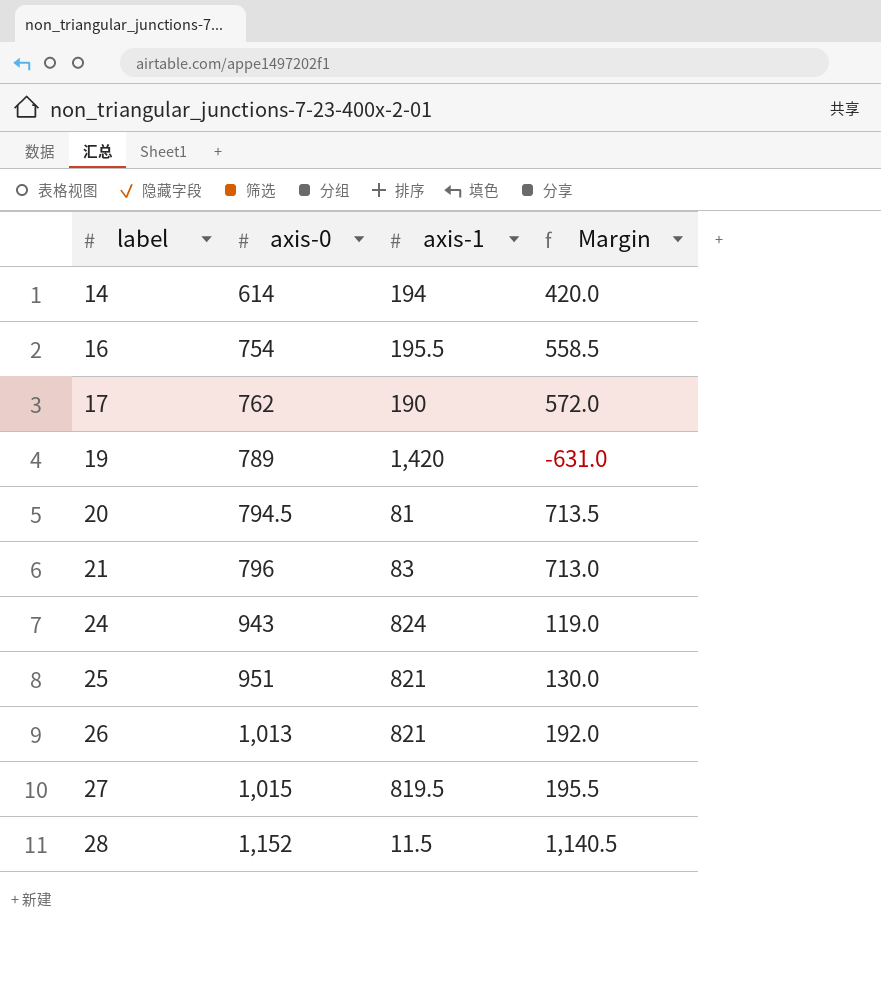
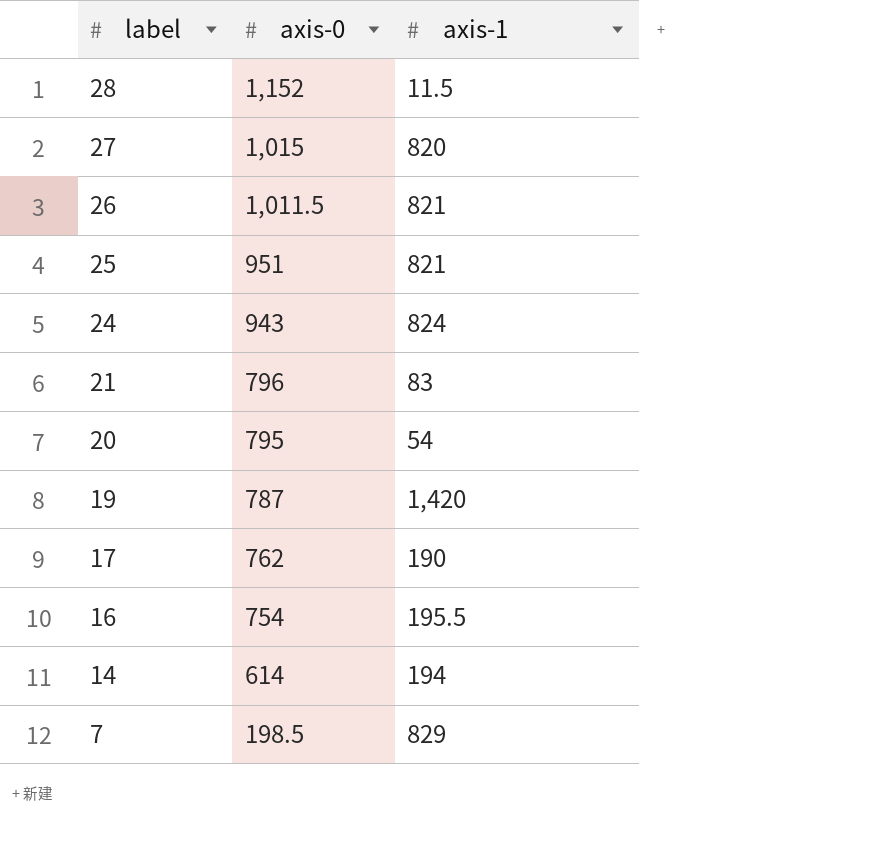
row order: label ascending -> label descending
column Margin | formula: [axis-0] - [axis-1] -> none
27 | axis-1: 819.5 -> 820
26 | axis-0: 1,013 -> 1,011.5
20 | axis-0: 794.5 -> 795
20 | axis-1: 81 -> 54
19 | axis-0: 789 -> 787
row 7: none -> 198.5 | 829

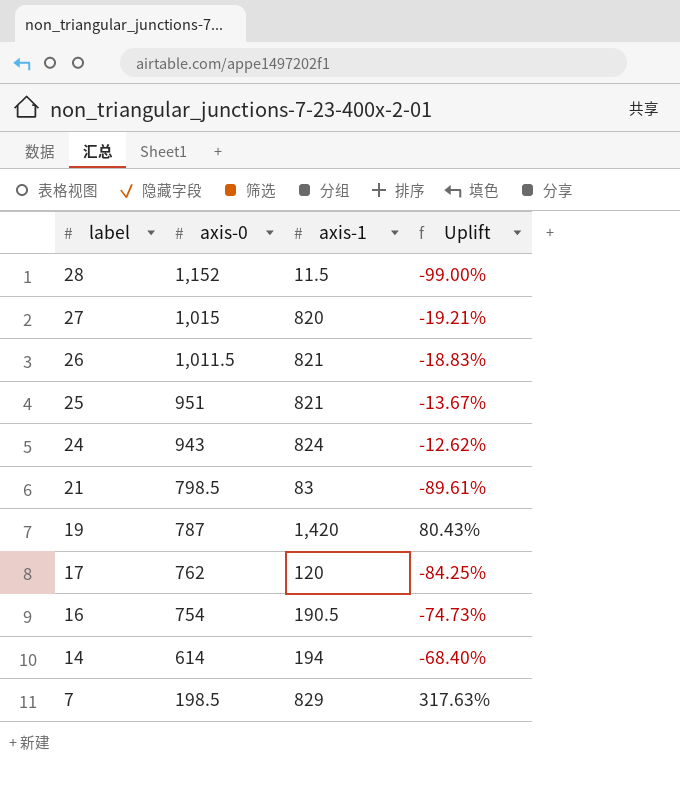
column Uplift | formula: none -> ([axis-1] - [axis-0]) / [axis-0]
row 20: 795 | 54 -> none
21 | axis-0: 796 -> 798.5
17 | axis-1: 190 -> 120
16 | axis-1: 195.5 -> 190.5

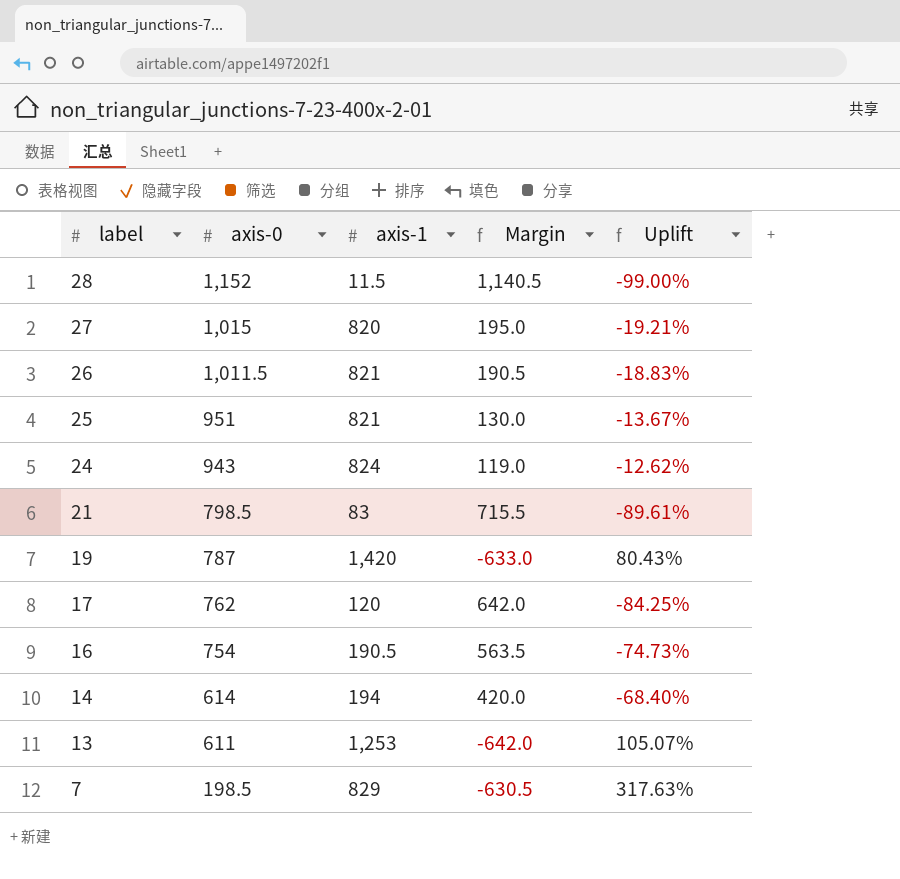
column Margin | formula: none -> [axis-0] - [axis-1]
row 13: none -> 611 | 1,253 | -642.0 | 105.07%

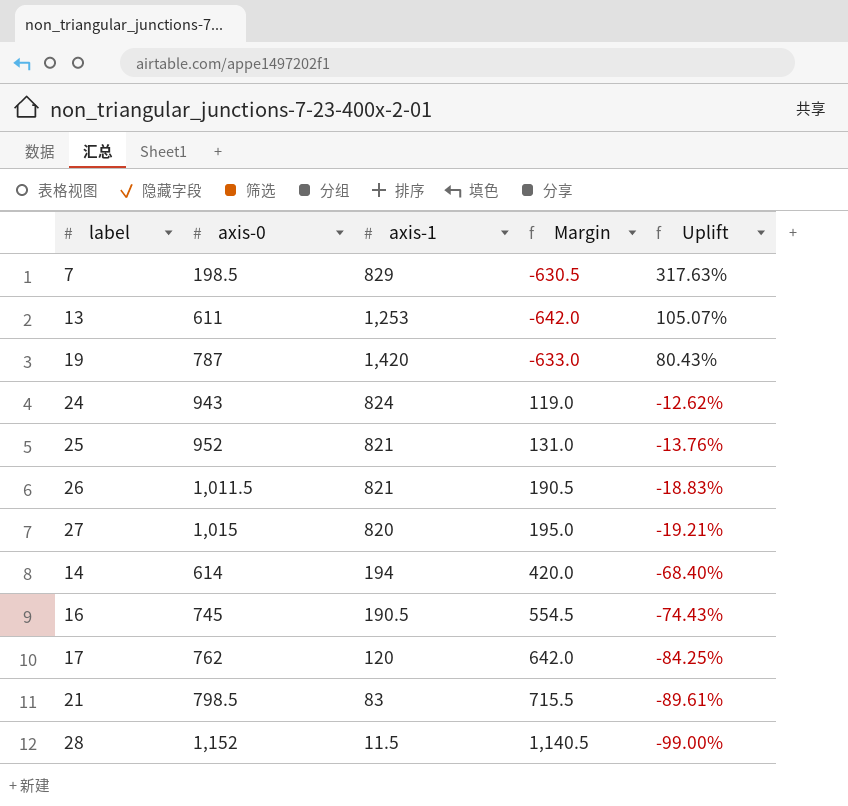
row order: label descending -> Uplift descending
25 | axis-0: 951 -> 952
25 | Margin: 130.0 -> 131.0
25 | Uplift: -13.67% -> -13.76%
16 | axis-0: 754 -> 745
16 | Margin: 563.5 -> 554.5
16 | Uplift: -74.73% -> -74.43%

